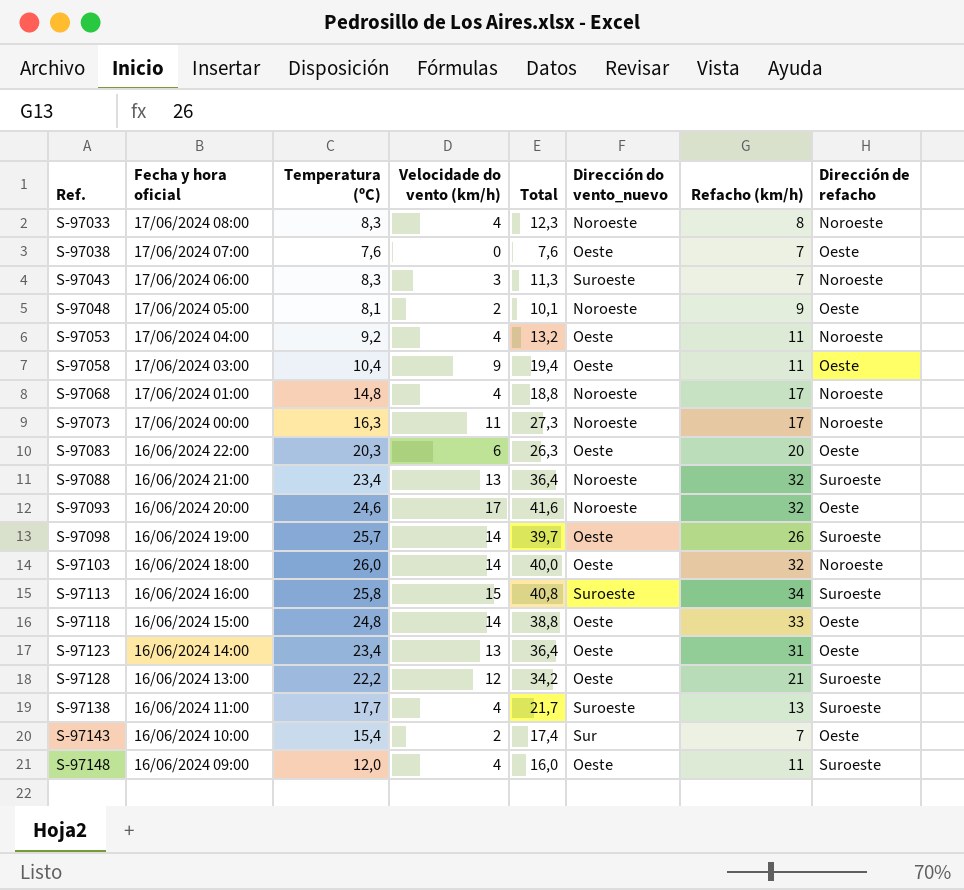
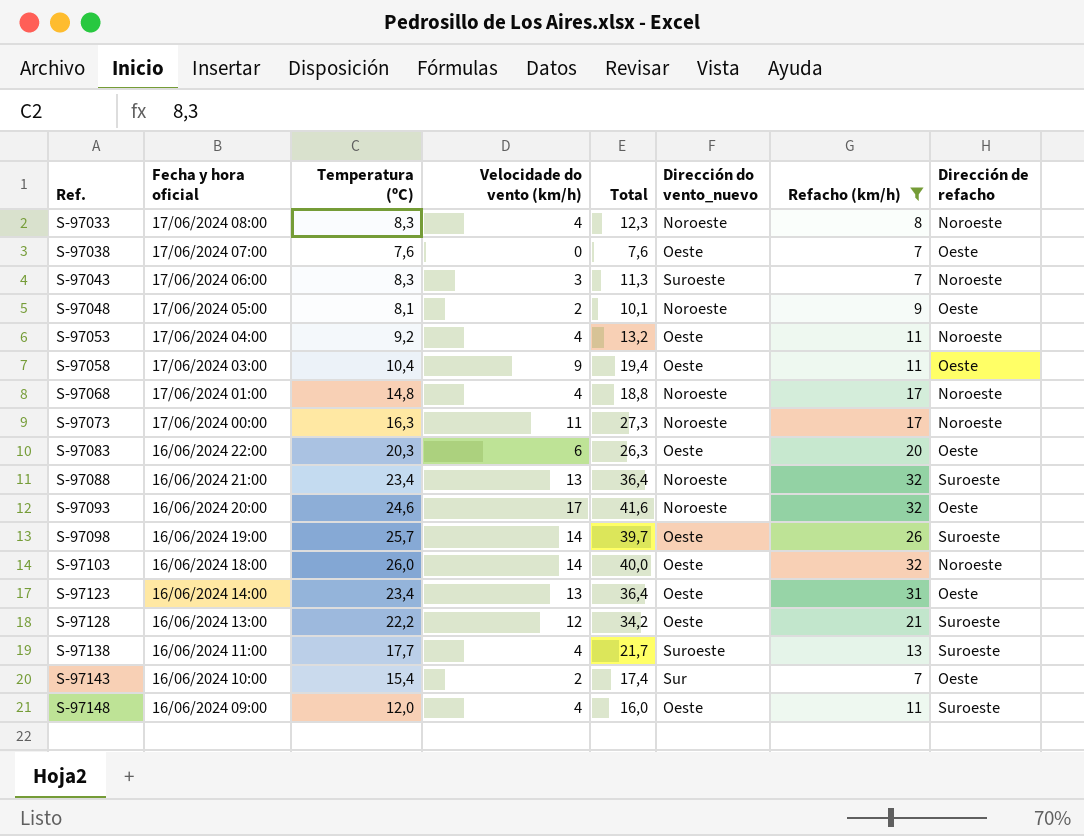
filter: none -> Refacho (km/h) <= 32

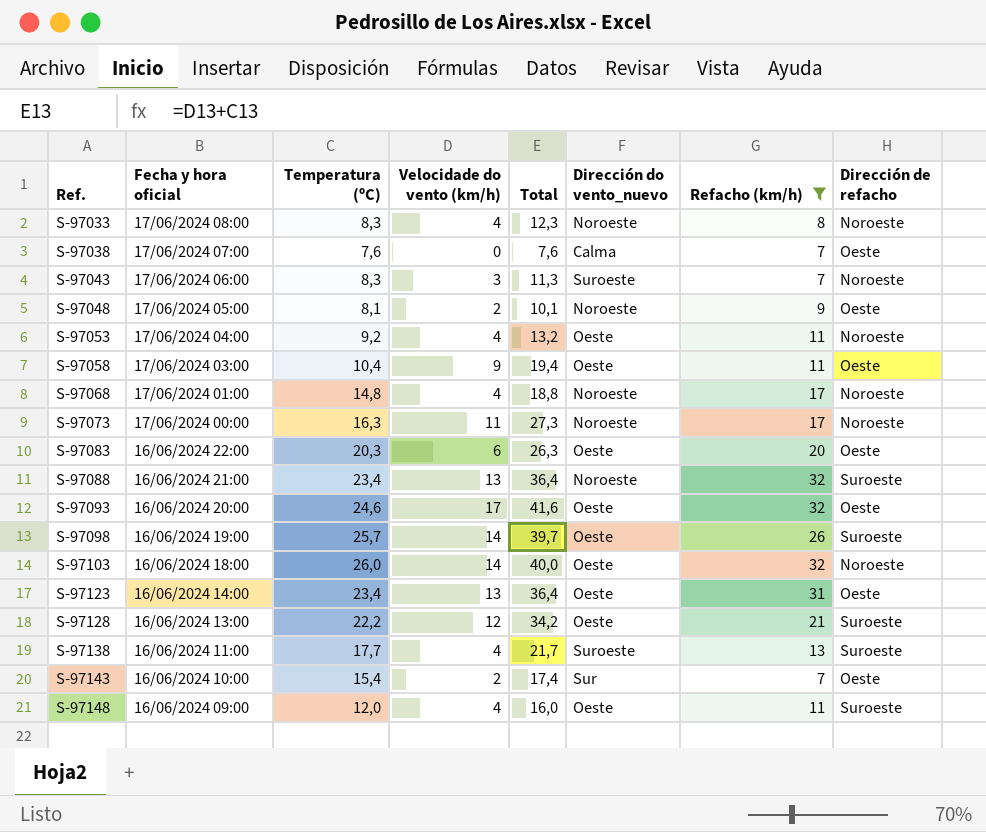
S-97038 | Dirección do vento_nuevo: Oeste -> Calma
S-97093 | Dirección do vento_nuevo: Noroeste -> Oeste

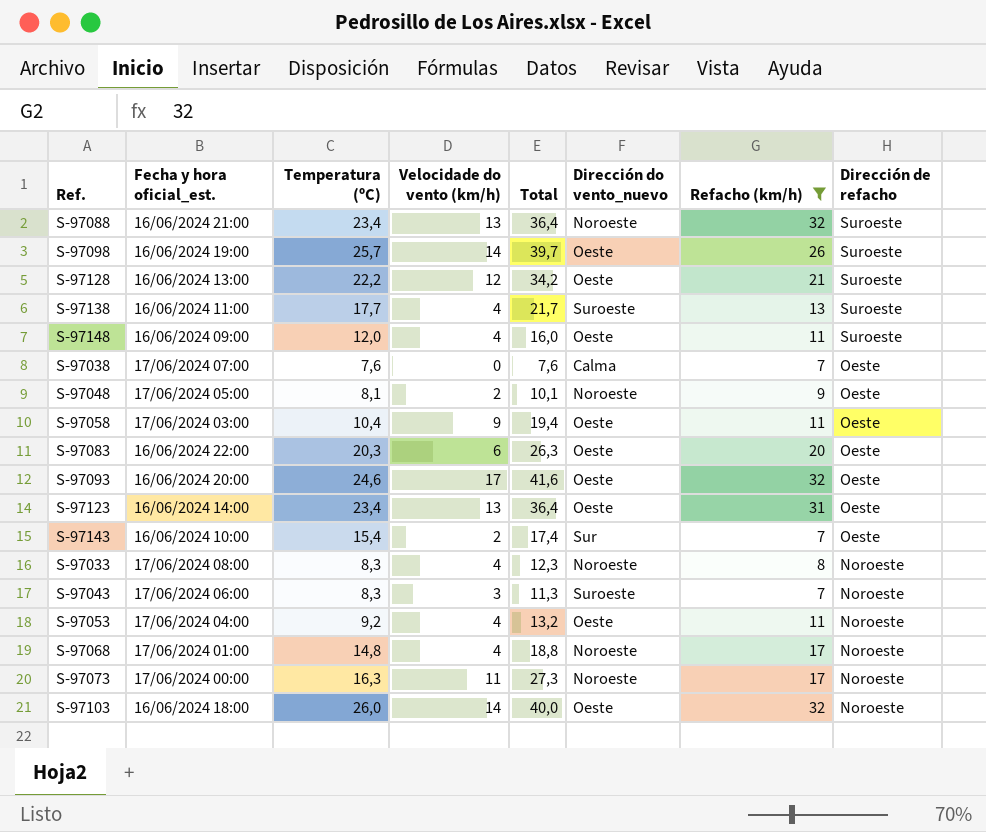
row order: Ref. ascending -> Dirección de refacho descending
column name: Fecha y hora oficial -> Fecha y hora oficial_est.

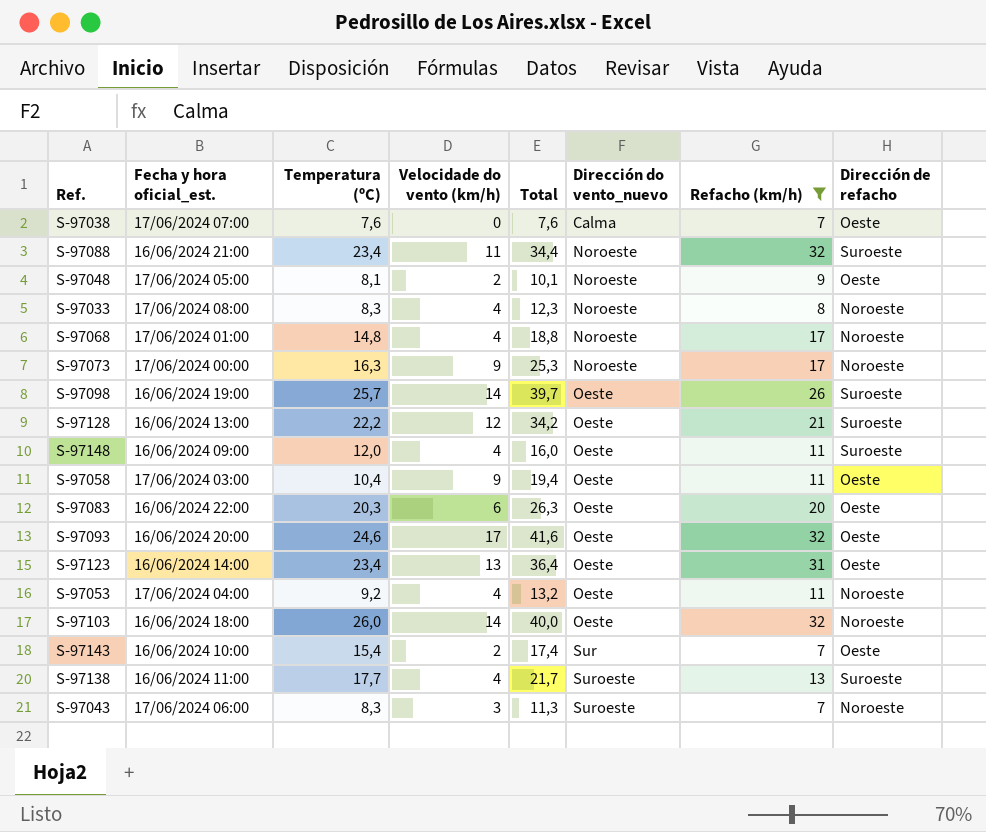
row order: Dirección de refacho descending -> Dirección do vento_nuevo ascending
S-97088 | Velocidade do vento (km/h): 13 -> 11
S-97088 | Total: 36,4 -> 34,4
S-97073 | Velocidade do vento (km/h): 11 -> 9
S-97073 | Total: 27,3 -> 25,3

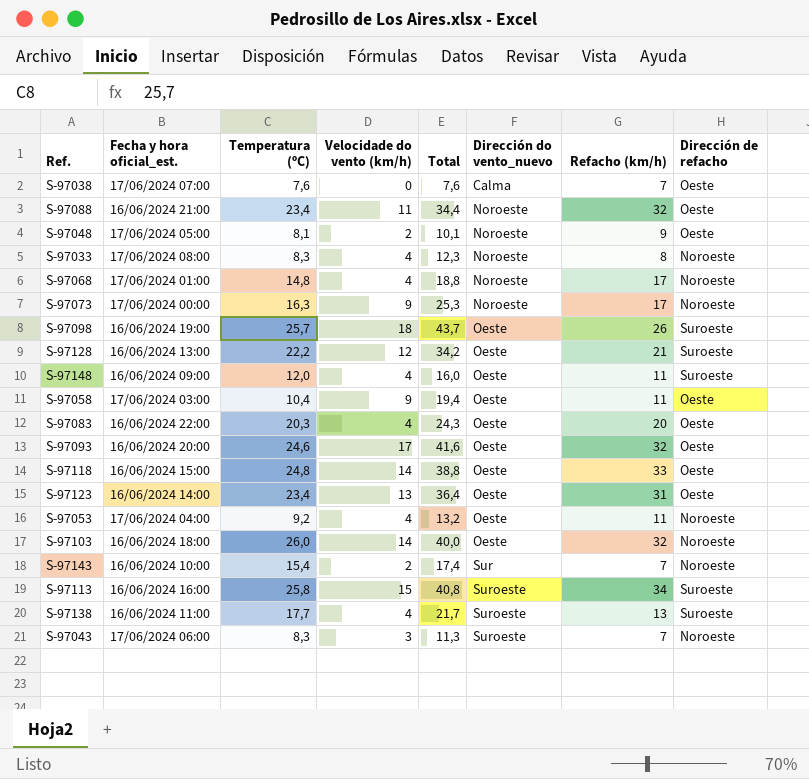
filter: Refacho (km/h) <= 32 -> none
S-97088 | Dirección de refacho: Suroeste -> Oeste
S-97098 | Velocidade do vento (km/h): 14 -> 18
S-97098 | Total: 39,7 -> 43,7
S-97083 | Velocidade do vento (km/h): 6 -> 4
S-97083 | Total: 26,3 -> 24,3
S-97143 | Dirección de refacho: Oeste -> Noroeste

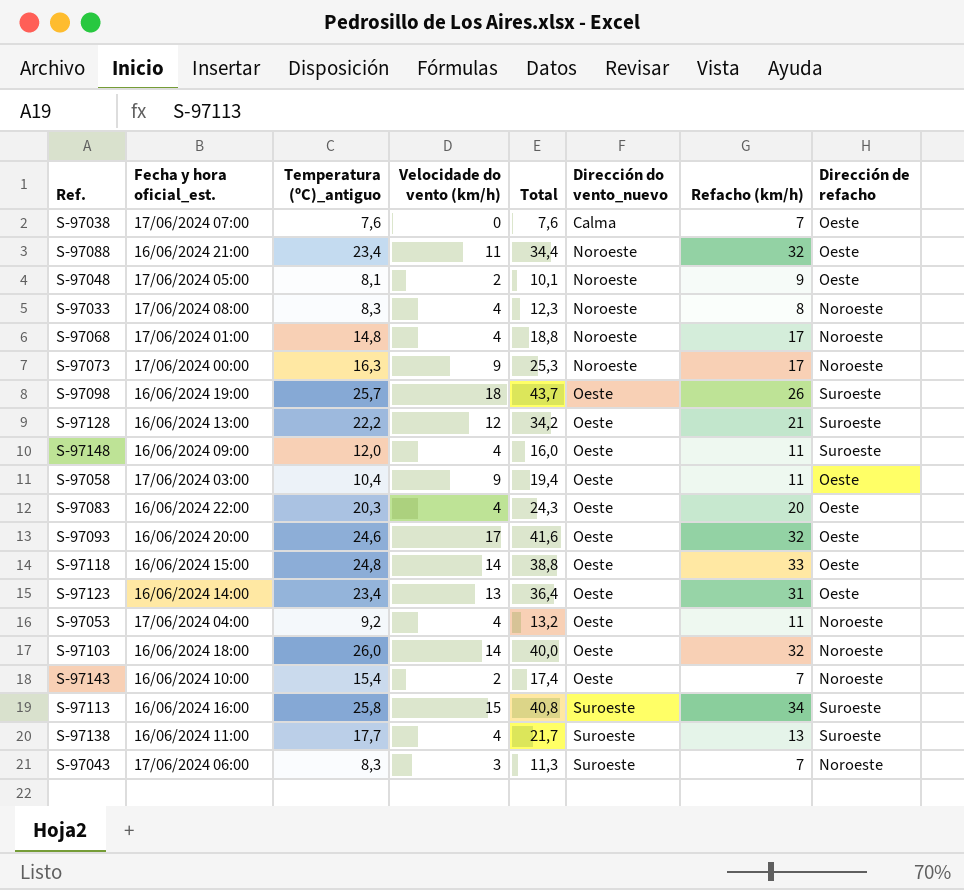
column name: Temperatura (ºC) -> Temperatura (ºC)_antiguo
S-97143 | Dirección do vento_nuevo: Sur -> Oeste

